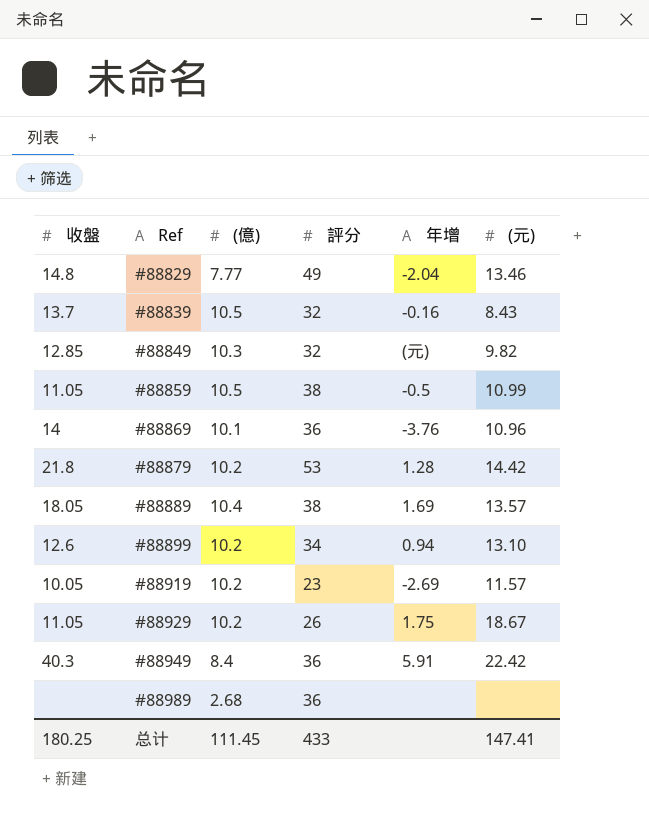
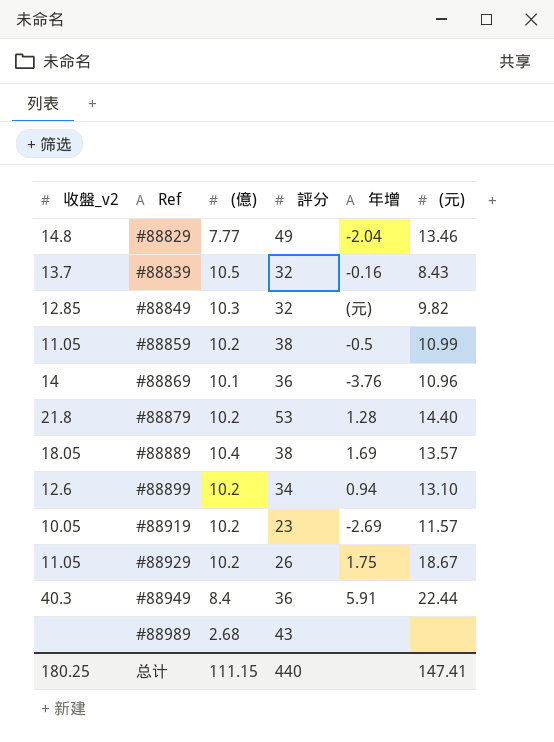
column name: 收盤 -> 收盤_v2
#88859 | (億): 10.5 -> 10.2
#88879 | (元): 14.42 -> 14.40
#88949 | (元): 22.42 -> 22.44
#88989 | 評分: 36 -> 43
总计 | (億): 111.45 -> 111.15
总计 | 評分: 433 -> 440

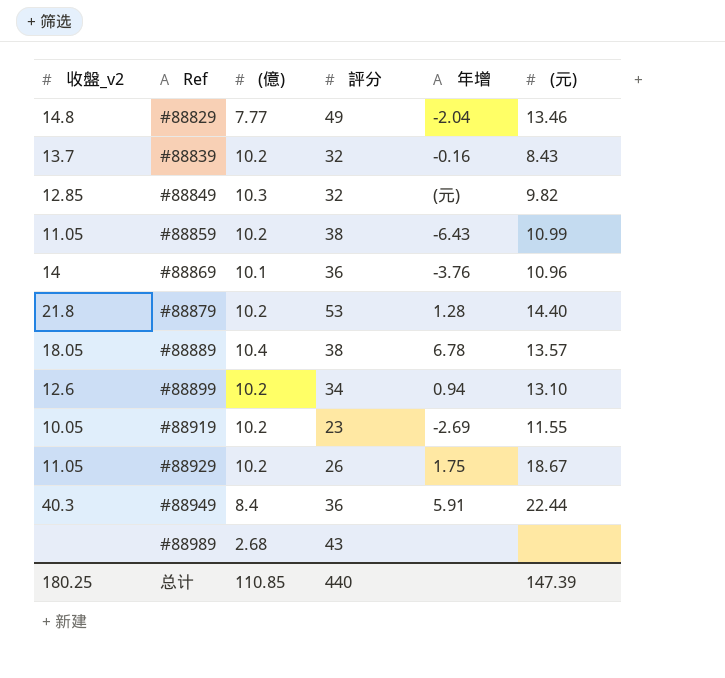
#88839 | (億): 10.5 -> 10.2
#88859 | 年增: -0.5 -> -6.43
#88889 | 年增: 1.69 -> 6.78
#88919 | (元): 11.57 -> 11.55
总计 | (億): 111.15 -> 110.85
总计 | (元): 147.41 -> 147.39

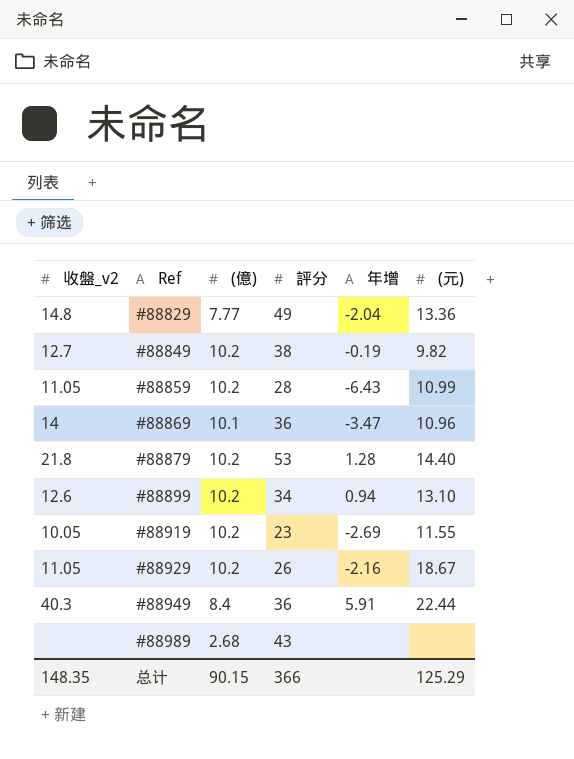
row #88839: 13.7 | 10.2 | 32 | -0.16 | 8.43 -> none
row #88889: 18.05 | 10.4 | 38 | 6.78 | 13.57 -> none
#88829 | (元): 13.46 -> 13.36
#88849 | 收盤_v2: 12.85 -> 12.7
#88849 | (億): 10.3 -> 10.2
#88849 | 評分: 32 -> 38
#88849 | 年增: (元) -> -0.19
#88859 | 評分: 38 -> 28
#88869 | 年增: -3.76 -> -3.47
#88929 | 年增: 1.75 -> -2.16
总计 | 收盤_v2: 180.25 -> 148.35
总计 | (億): 110.85 -> 90.15
总计 | 評分: 440 -> 366
总计 | (元): 147.39 -> 125.29

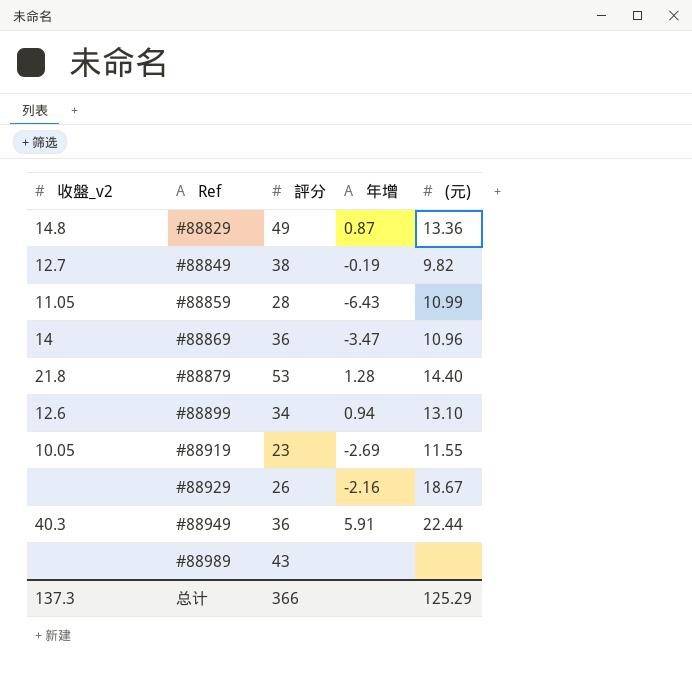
column (億) | position: 3 -> none
#88829 | 年增: -2.04 -> 0.87
#88929 | 收盤_v2: 11.05 -> none
总计 | 收盤_v2: 148.35 -> 137.3

